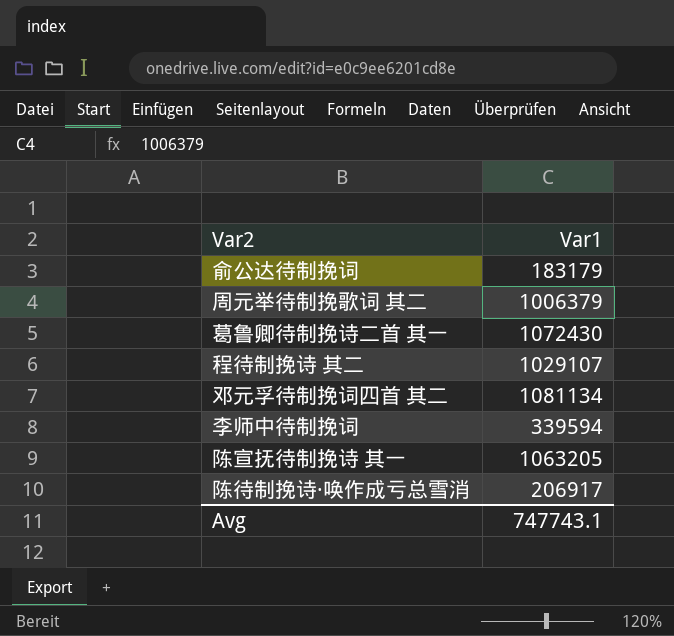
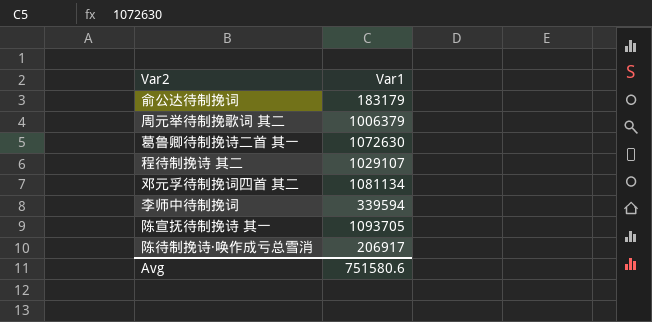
葛鲁卿待制挽诗二首 其一 | Var1: 1072430 -> 1072630
陈宣抚待制挽诗 其一 | Var1: 1063205 -> 1093705
Avg | Var1: 747743.1 -> 751580.6

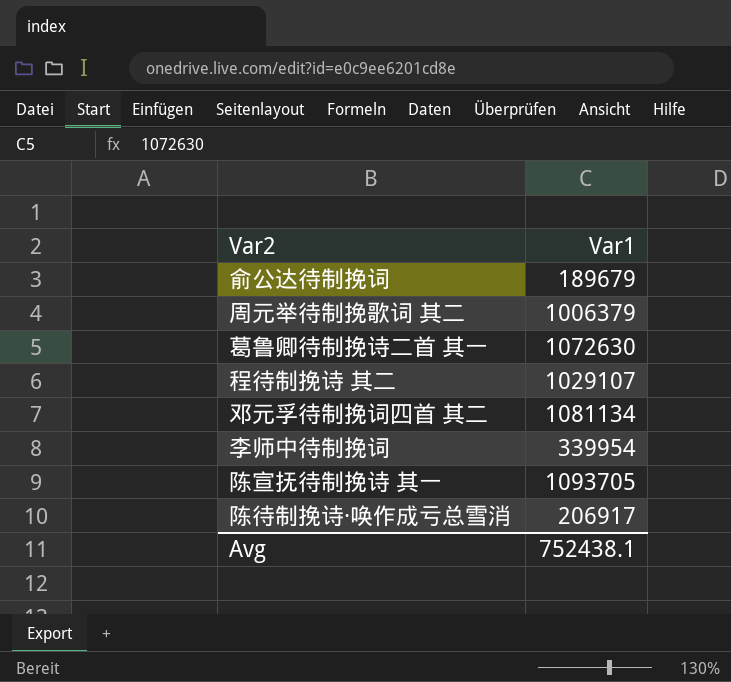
俞公达待制挽词 | Var1: 183179 -> 189679
李师中待制挽词 | Var1: 339594 -> 339954
Avg | Var1: 751580.6 -> 752438.1

